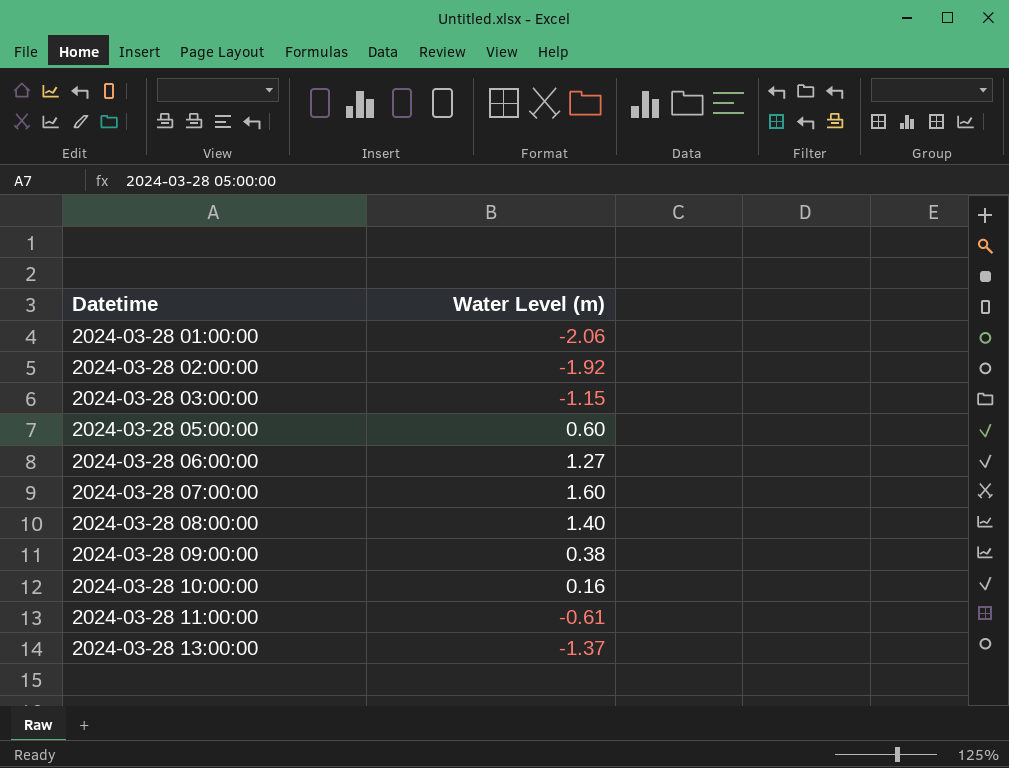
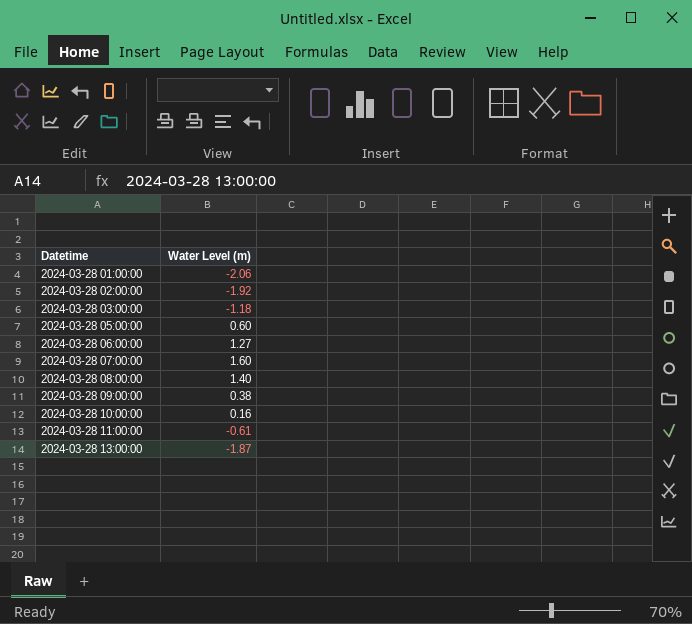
2024-03-28 03:00:00 | Water Level (m): -1.15 -> -1.18
2024-03-28 13:00:00 | Water Level (m): -1.37 -> -1.87

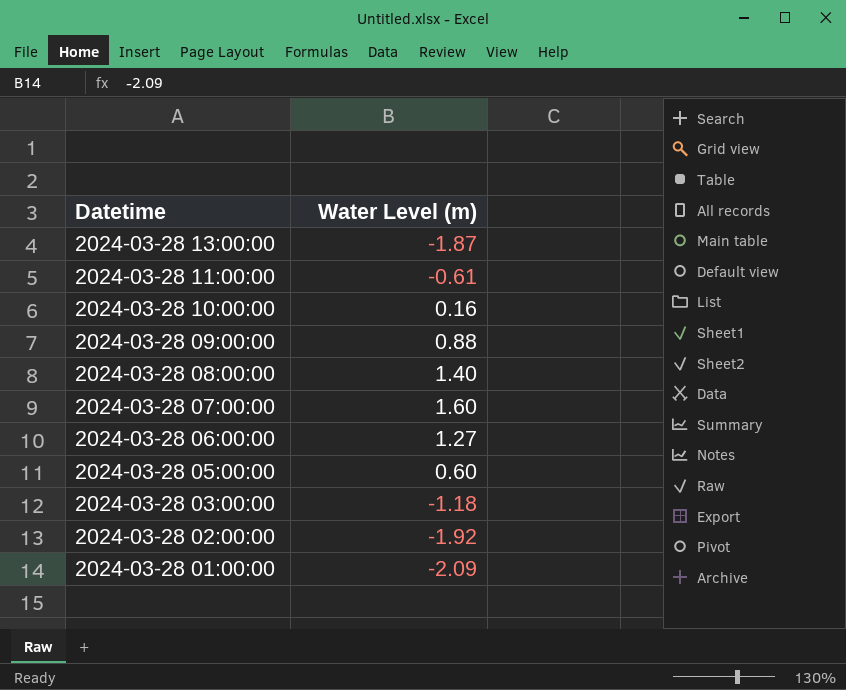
row order: Datetime ascending -> Datetime descending
2024-03-28 09:00:00 | Water Level (m): 0.38 -> 0.88
2024-03-28 01:00:00 | Water Level (m): -2.06 -> -2.09

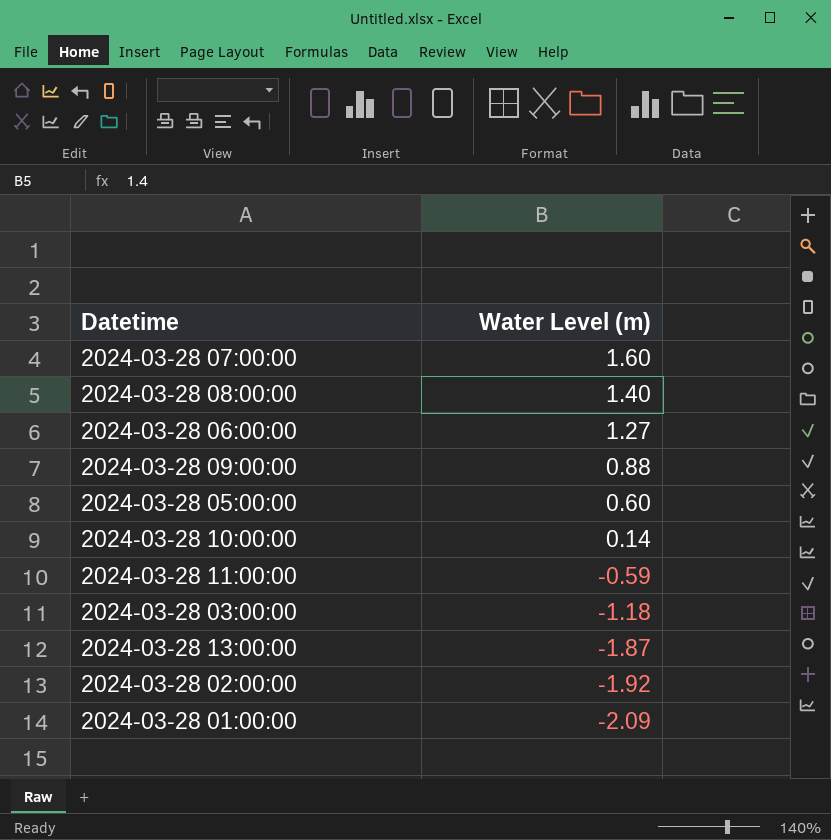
row order: Datetime descending -> Water Level (m) descending
2024-03-28 10:00:00 | Water Level (m): 0.16 -> 0.14
2024-03-28 11:00:00 | Water Level (m): -0.61 -> -0.59

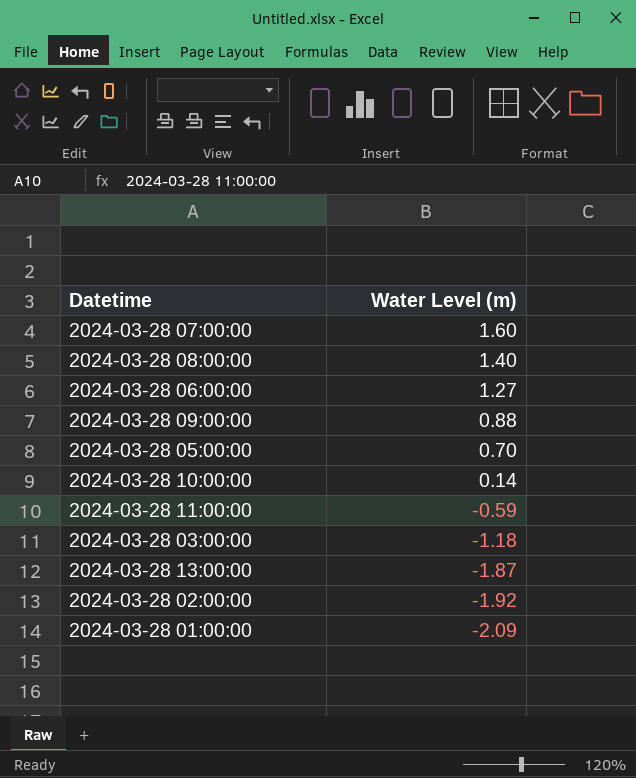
2024-03-28 05:00:00 | Water Level (m): 0.60 -> 0.70

